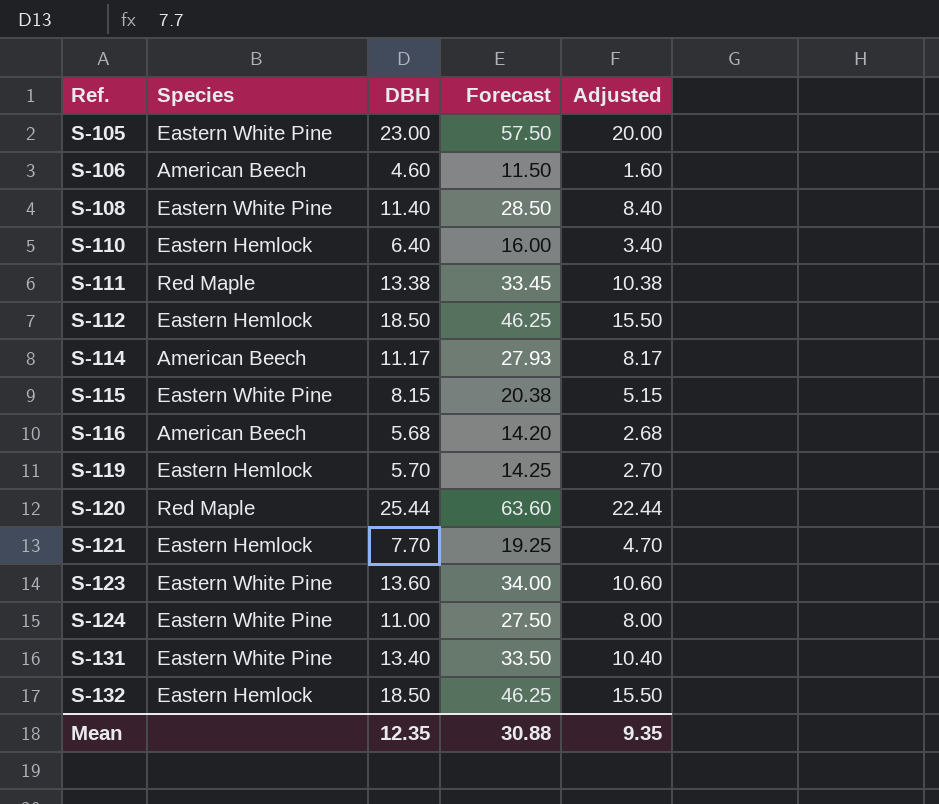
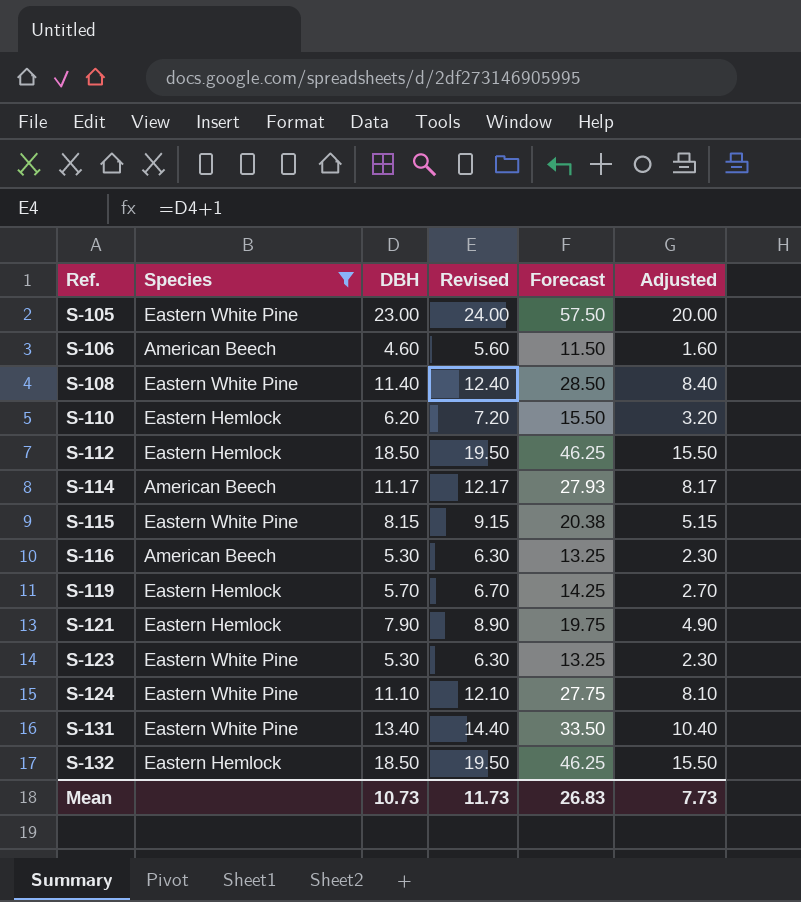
filter: none -> Species != Red Maple
column Revised | formula: none -> [DBH] + 1
S-110 | DBH: 6.40 -> 6.20
S-110 | Forecast: 16.00 -> 15.50
S-110 | Adjusted: 3.40 -> 3.20
S-116 | DBH: 5.68 -> 5.30
S-116 | Forecast: 14.20 -> 13.25
S-116 | Adjusted: 2.68 -> 2.30
S-121 | DBH: 7.70 -> 7.90
S-121 | Forecast: 19.25 -> 19.75
S-121 | Adjusted: 4.70 -> 4.90
S-123 | DBH: 13.60 -> 5.30
S-123 | Forecast: 34.00 -> 13.25
S-123 | Adjusted: 10.60 -> 2.30
S-124 | DBH: 11.00 -> 11.10
S-124 | Forecast: 27.50 -> 27.75
S-124 | Adjusted: 8.00 -> 8.10
Mean | DBH: 12.35 -> 10.73
Mean | Forecast: 30.88 -> 26.83
Mean | Adjusted: 9.35 -> 7.73

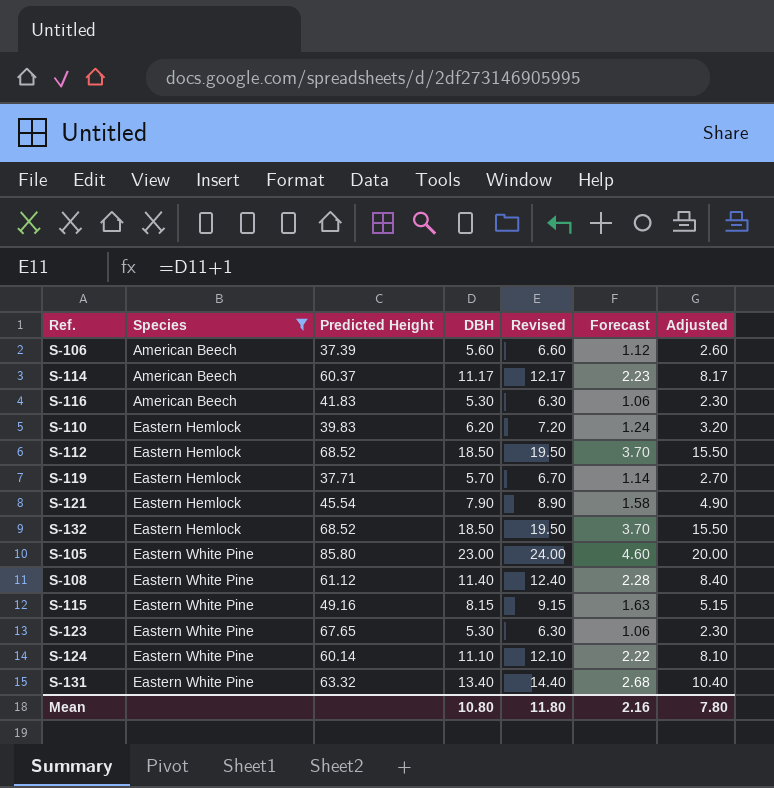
row order: Ref. ascending -> Species ascending
column Predicted Height | position: none -> 3
column Forecast | formula: [DBH] * 2.5 -> [DBH] * 0.2
S-106 | DBH: 4.60 -> 5.60
S-106 | Revised: 5.60 -> 6.60
S-106 | Adjusted: 1.60 -> 2.60
Mean | DBH: 10.73 -> 10.80
Mean | Revised: 11.73 -> 11.80
Mean | Forecast: 26.83 -> 2.16
Mean | Adjusted: 7.73 -> 7.80

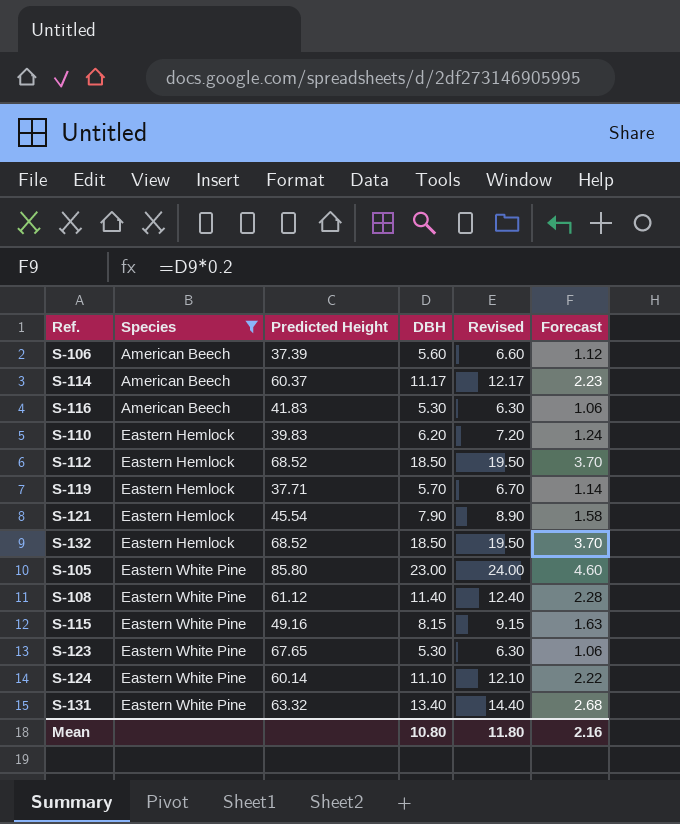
column Adjusted | formula: [DBH] - 3 -> none

